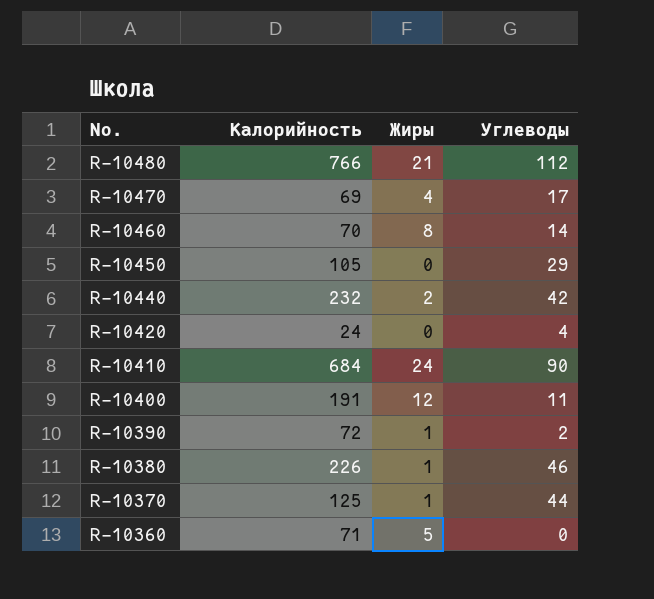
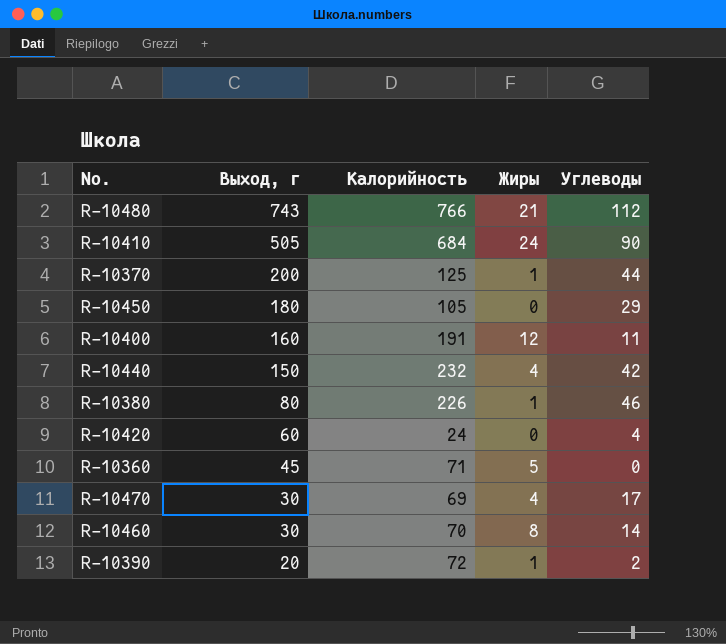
row order: No. descending -> Выход, г descending
column Выход, г | position: none -> 2
R-10440 | Жиры: 2 -> 4

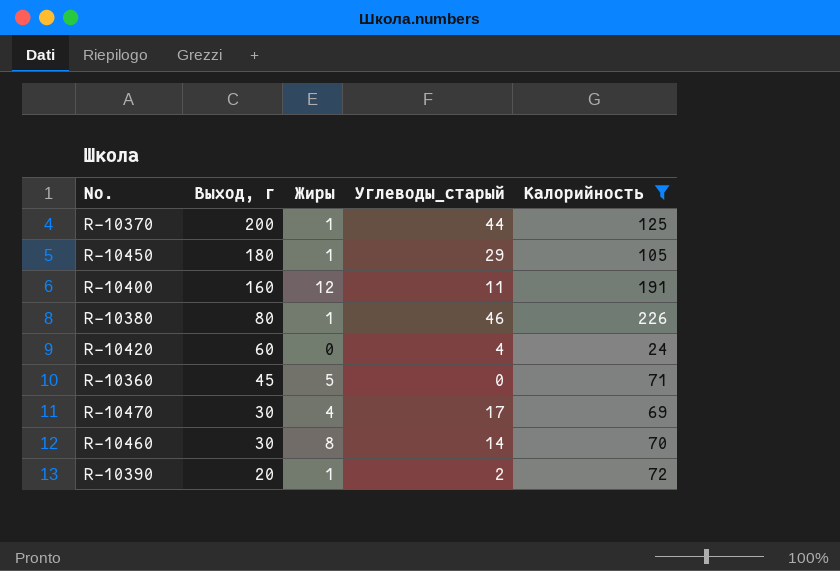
filter: none -> Калорийность <= 226
column name: Углеводы -> Углеводы_старый
column Калорийность | position: 3 -> 5
R-10450 | Жиры: 0 -> 1

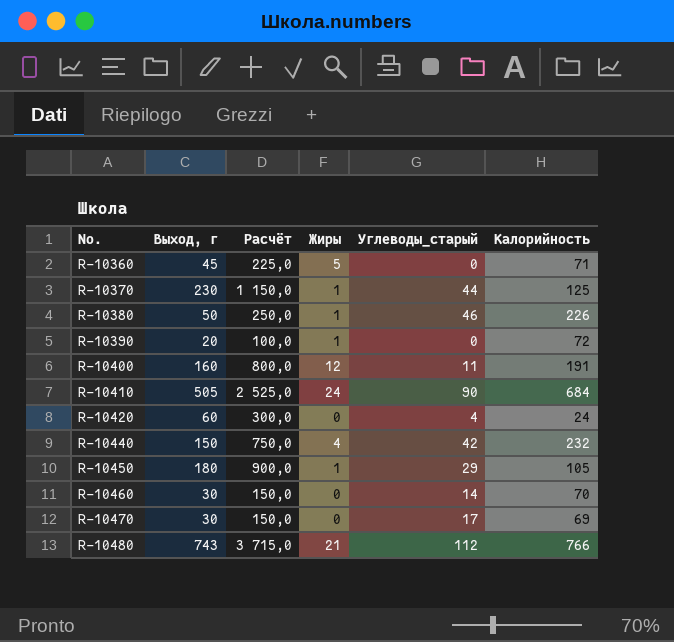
filter: Калорийность <= 226 -> none
row order: Выход, г descending -> No. ascending
column Расчёт | formula: none -> [Выход, г] * 5
R-10370 | Выход, г: 200 -> 230
R-10380 | Выход, г: 80 -> 50
R-10390 | Углеводы_старый: 2 -> 0
R-10460 | Жиры: 8 -> 0
R-10470 | Жиры: 4 -> 0

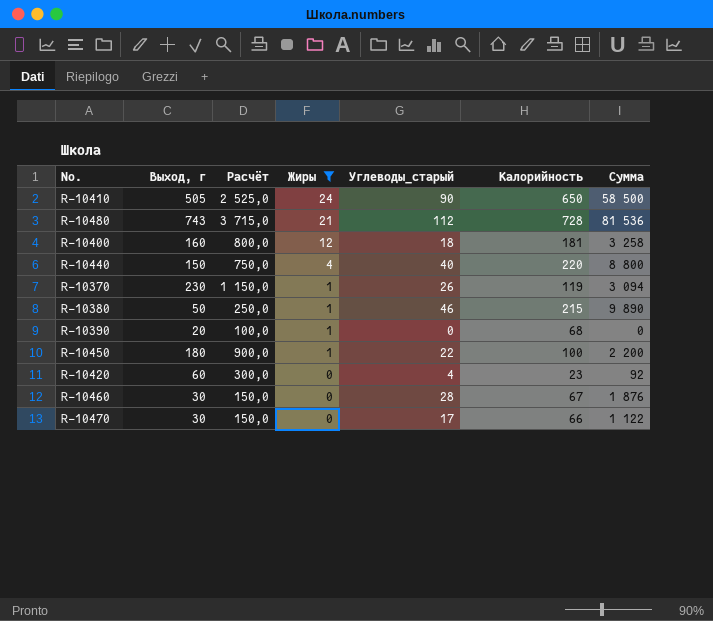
filter: none -> Жиры != 5
row order: No. ascending -> Жиры descending
column Сумма | formula: none -> [Углеводы_старый] * [Калорийность]
R-10410 | Калорийность: 684 -> 650
R-10480 | Калорийность: 766 -> 728
R-10400 | Углеводы_старый: 11 -> 18
R-10400 | Калорийность: 191 -> 181
R-10440 | Углеводы_старый: 42 -> 40
R-10440 | Калорийность: 232 -> 220
R-10370 | Углеводы_старый: 44 -> 26
R-10370 | Калорийность: 125 -> 119
R-10380 | Калорийность: 226 -> 215
R-10390 | Калорийность: 72 -> 68
R-10450 | Углеводы_старый: 29 -> 22
R-10450 | Калорийность: 105 -> 100
R-10420 | Калорийность: 24 -> 23
R-10460 | Углеводы_старый: 14 -> 28
R-10460 | Калорийность: 70 -> 67
R-10470 | Калорийность: 69 -> 66

